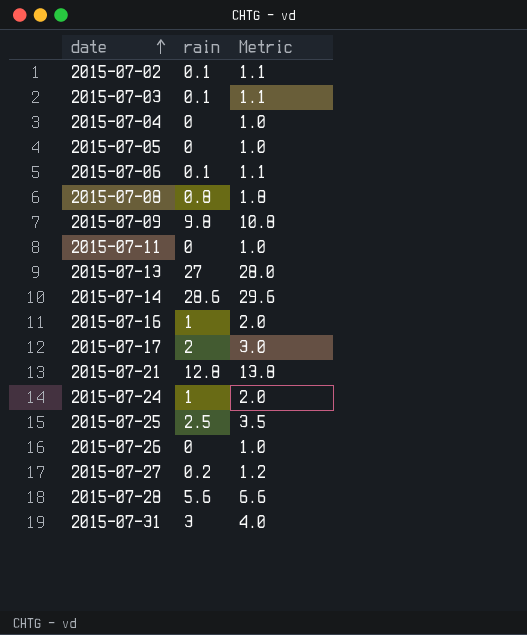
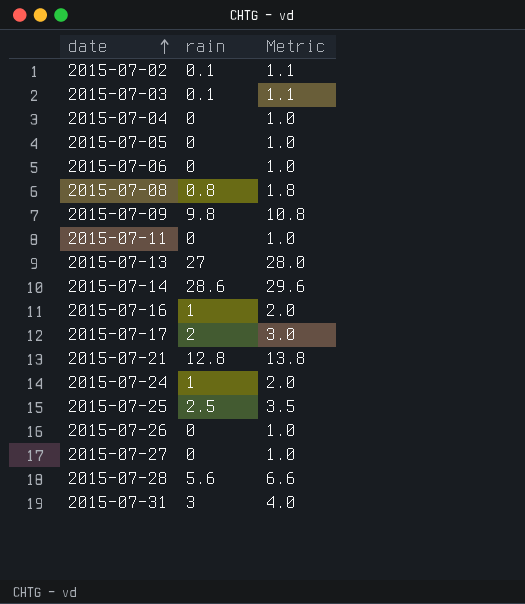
2015-07-06 | rain: 0.1 -> 0
2015-07-06 | Metric: 1.1 -> 1.0
2015-07-27 | rain: 0.2 -> 0
2015-07-27 | Metric: 1.2 -> 1.0

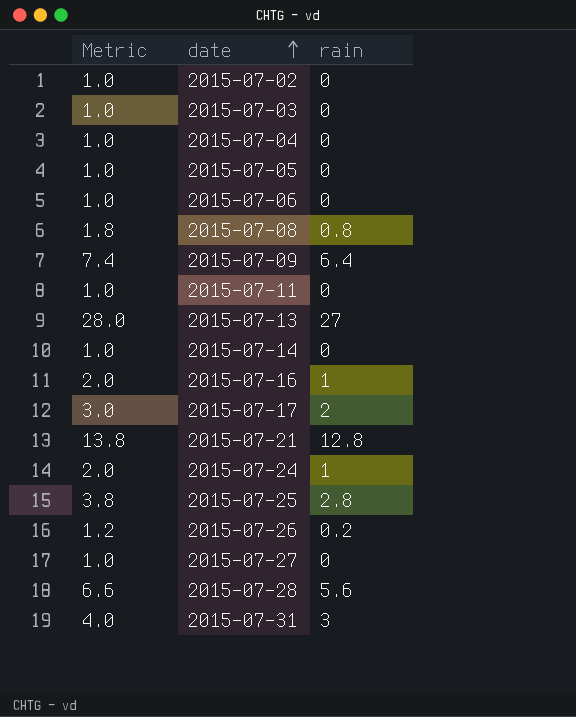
column Metric | position: 3 -> 1
2015-07-02 | Metric: 1.1 -> 1.0
2015-07-02 | rain: 0.1 -> 0
2015-07-03 | Metric: 1.1 -> 1.0
2015-07-03 | rain: 0.1 -> 0
2015-07-09 | Metric: 10.8 -> 7.4
2015-07-09 | rain: 9.8 -> 6.4
2015-07-14 | Metric: 29.6 -> 1.0
2015-07-14 | rain: 28.6 -> 0
2015-07-25 | Metric: 3.5 -> 3.8
2015-07-25 | rain: 2.5 -> 2.8
2015-07-26 | Metric: 1.0 -> 1.2
2015-07-26 | rain: 0 -> 0.2

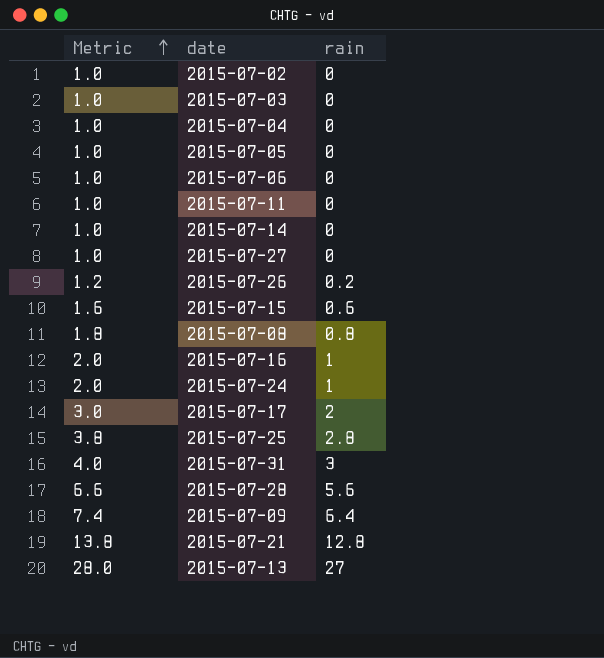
row order: date ascending -> Metric ascending
row 2015-07-15: none -> 1.6 | 0.6

